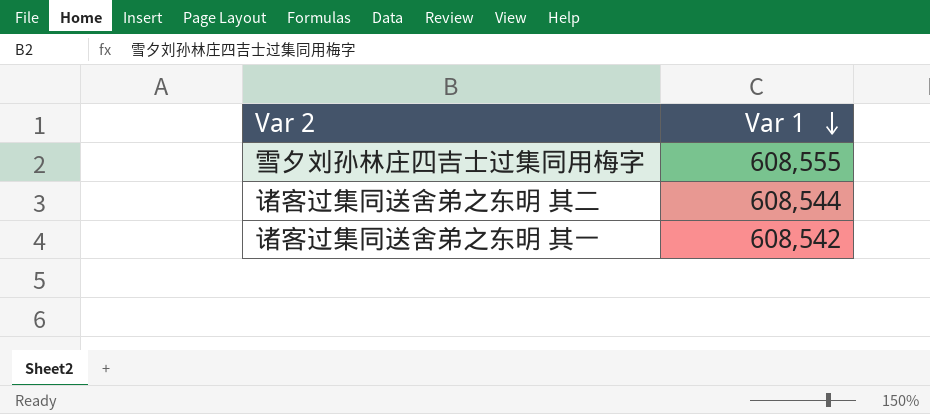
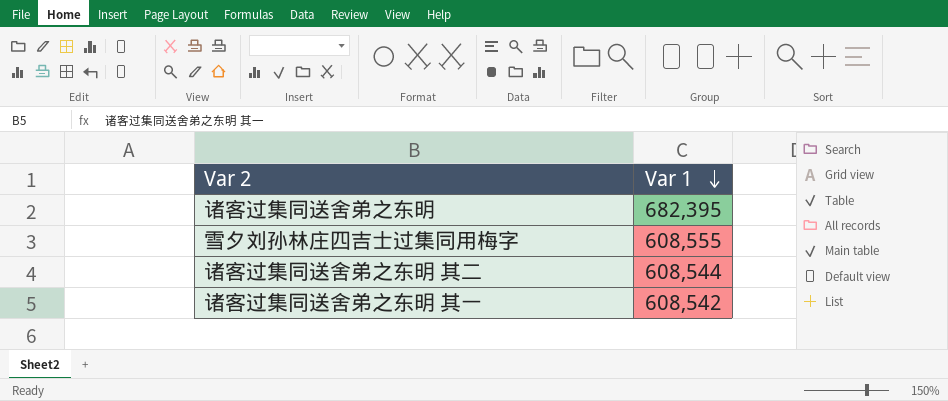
row 诸客过集同送舍弟之东明: none -> 682,395

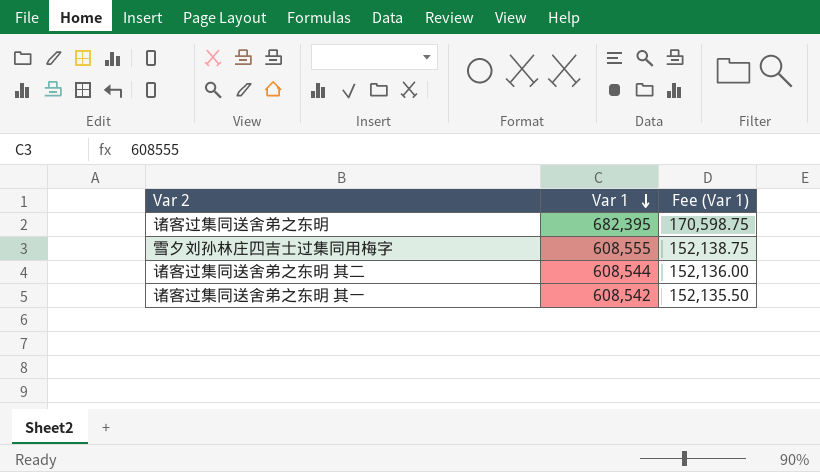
column Fee (Var 1) | formula: none -> [Var 1] * 0.25

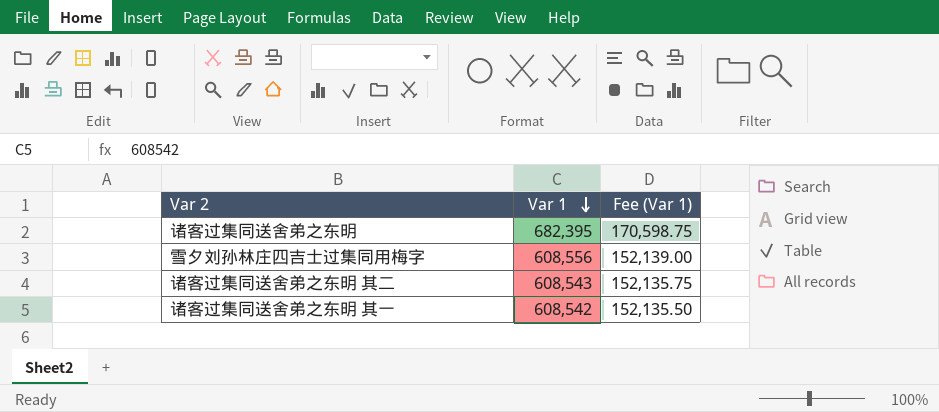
雪夕刘孙林庄四吉士过集同用梅字 | Var 1: 608,555 -> 608,556
雪夕刘孙林庄四吉士过集同用梅字 | Fee (Var 1): 152,138.75 -> 152,139.00
诸客过集同送舍弟之东明 其二 | Var 1: 608,544 -> 608,543
诸客过集同送舍弟之东明 其二 | Fee (Var 1): 152,136.00 -> 152,135.75

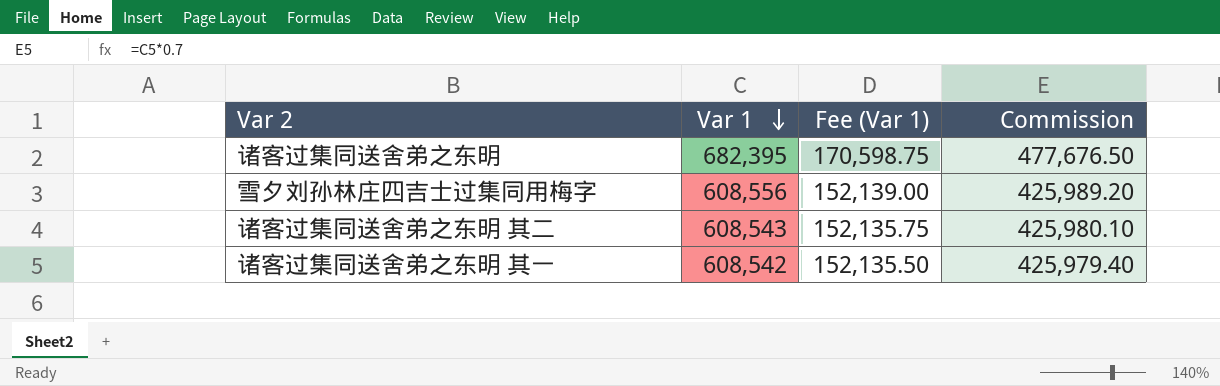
column Commission | formula: none -> [Var 1] * 0.7

